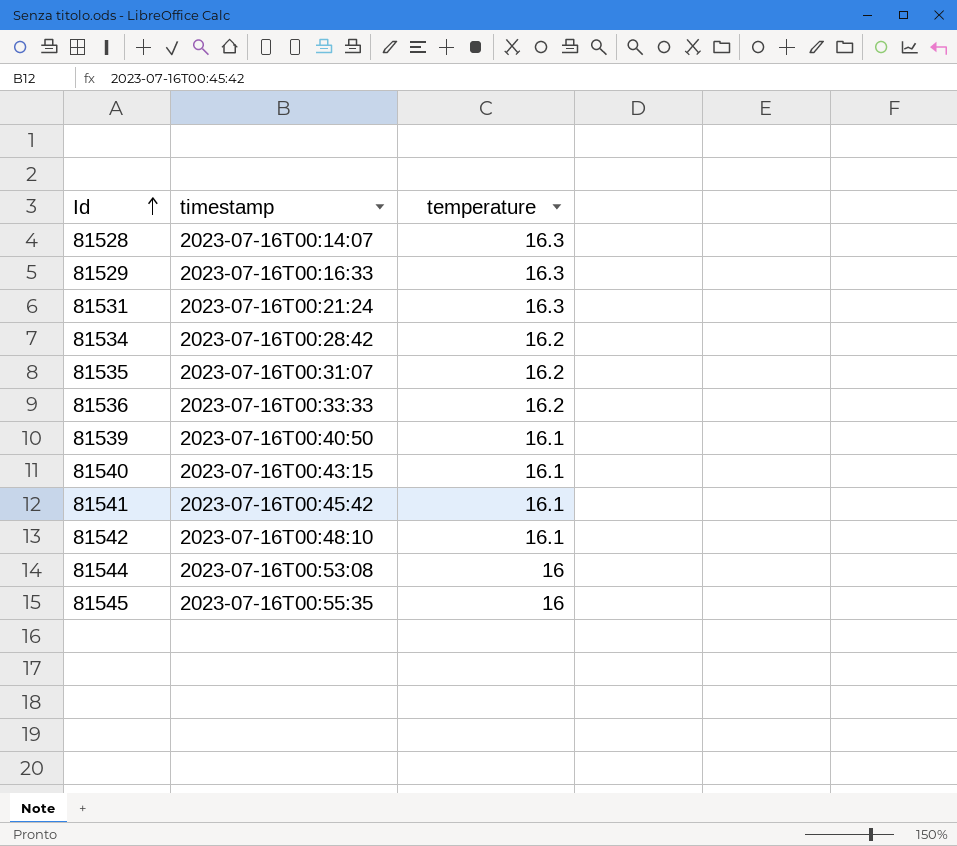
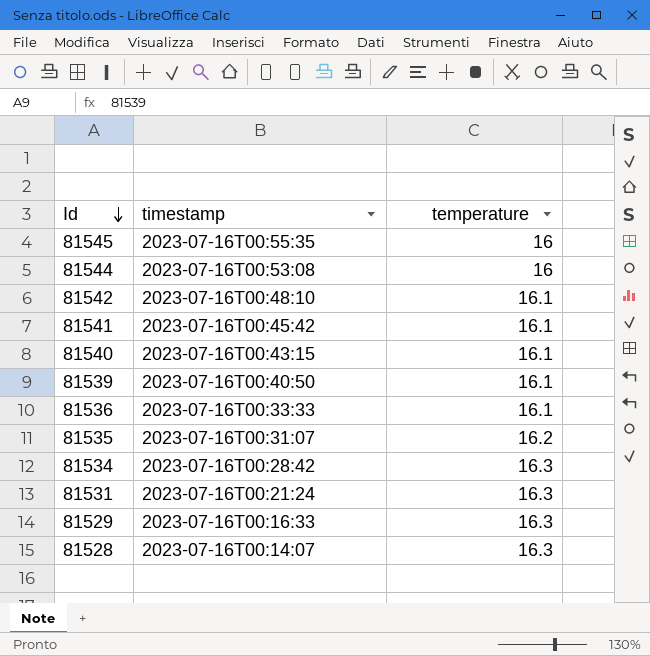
row order: Id ascending -> Id descending
81536 | temperature: 16.2 -> 16.1
81534 | temperature: 16.2 -> 16.3

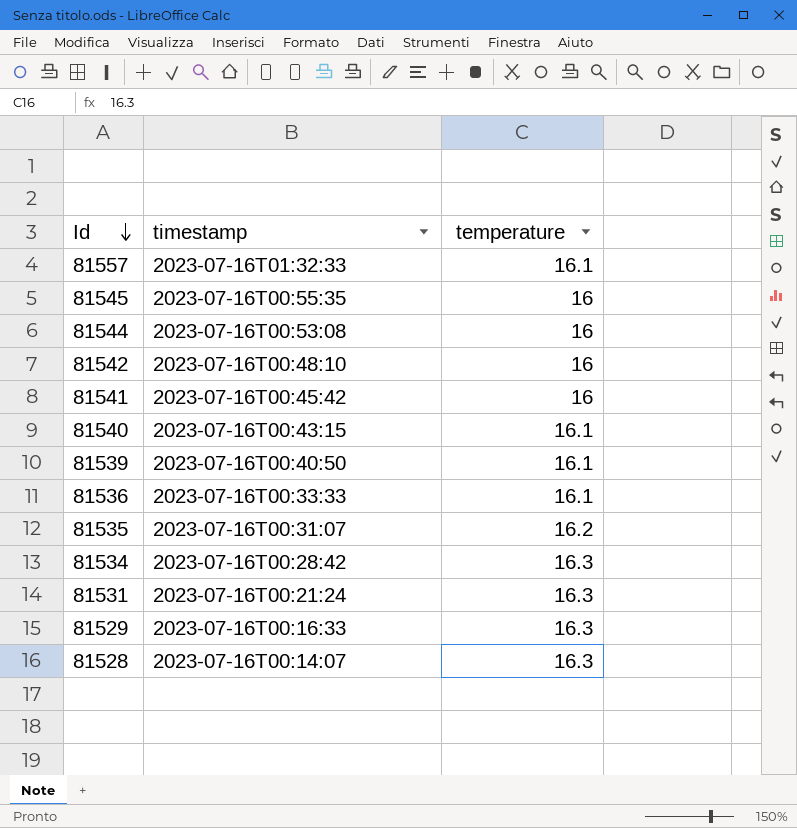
row 81557: none -> 2023-07-16T01:32:33 | 16.1
81542 | temperature: 16.1 -> 16
81541 | temperature: 16.1 -> 16

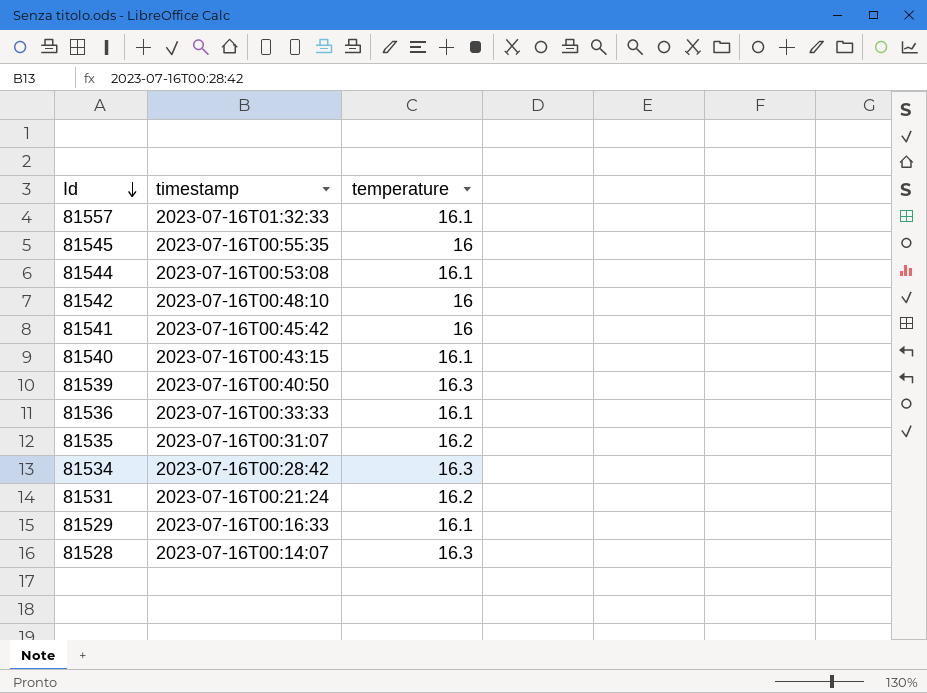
81544 | temperature: 16 -> 16.1
81539 | temperature: 16.1 -> 16.3
81531 | temperature: 16.3 -> 16.2
81529 | temperature: 16.3 -> 16.1

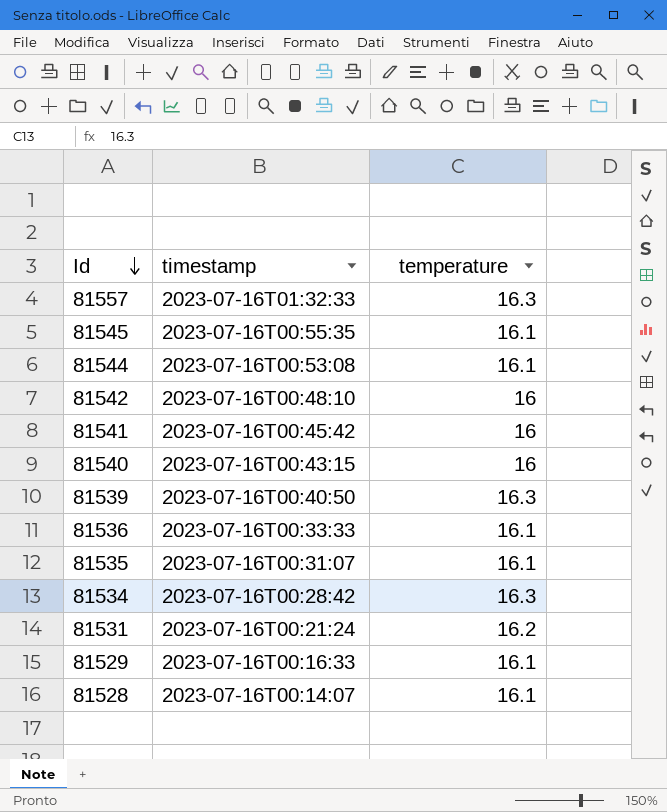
81557 | temperature: 16.1 -> 16.3
81545 | temperature: 16 -> 16.1
81540 | temperature: 16.1 -> 16
81535 | temperature: 16.2 -> 16.1
81528 | temperature: 16.3 -> 16.1

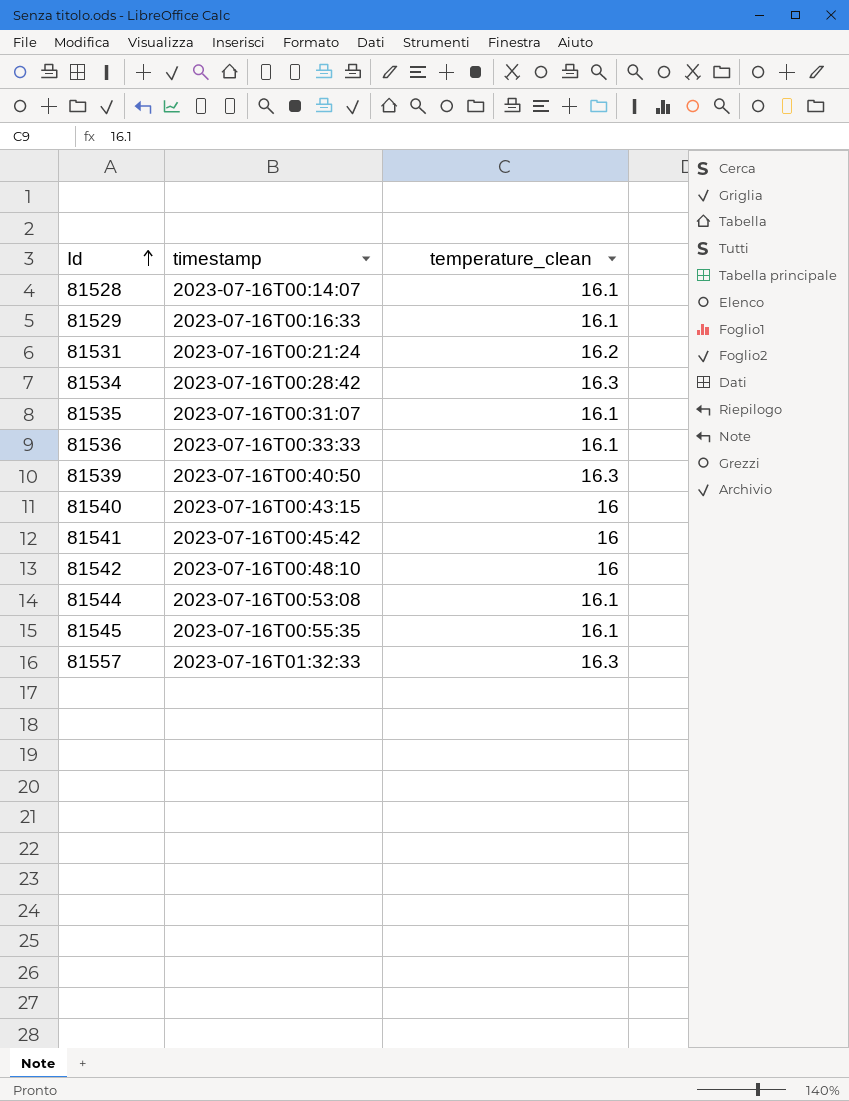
row order: Id descending -> Id ascending
column name: temperature -> temperature_clean

